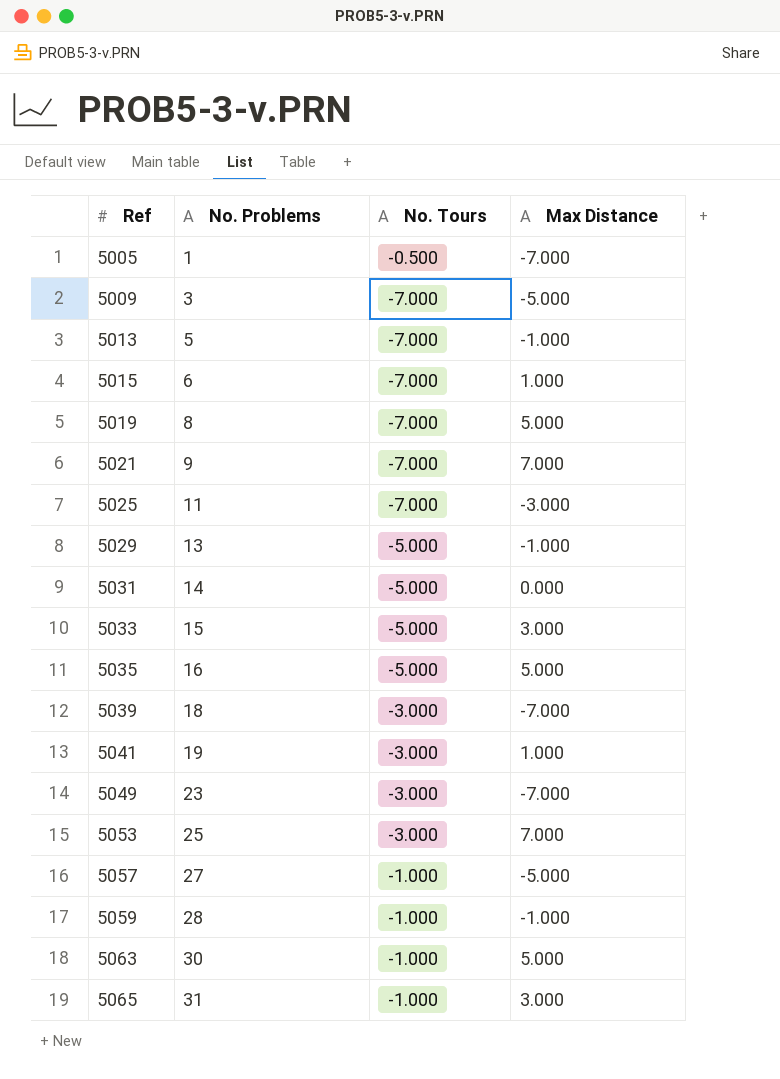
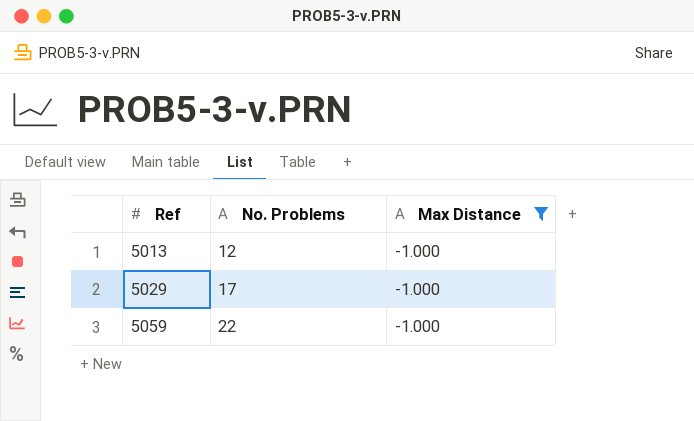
filter: none -> Max Distance = -1.000
column No. Tours | position: 3 -> none
5013 | No. Problems: 5 -> 12
5029 | No. Problems: 13 -> 17
5059 | No. Problems: 28 -> 22

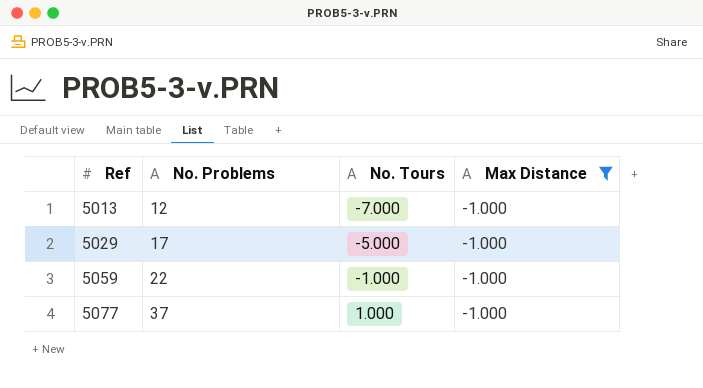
column No. Tours | position: none -> 3
row 5077: none -> 37 | 1.000 | -1.000

